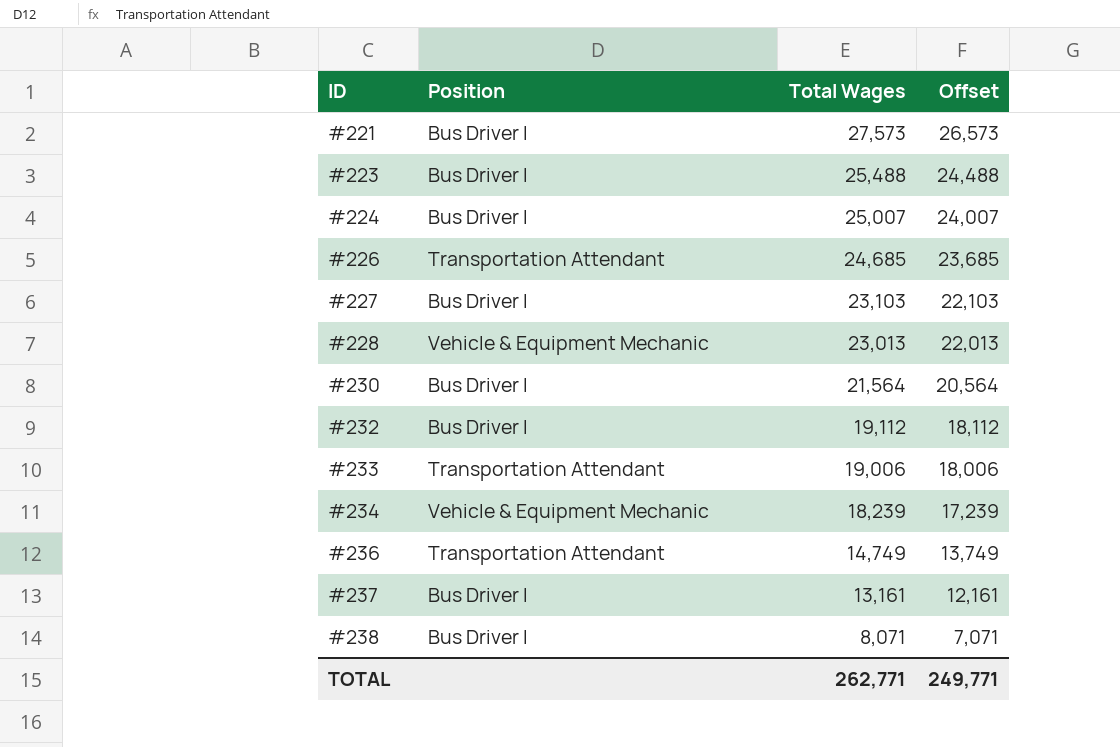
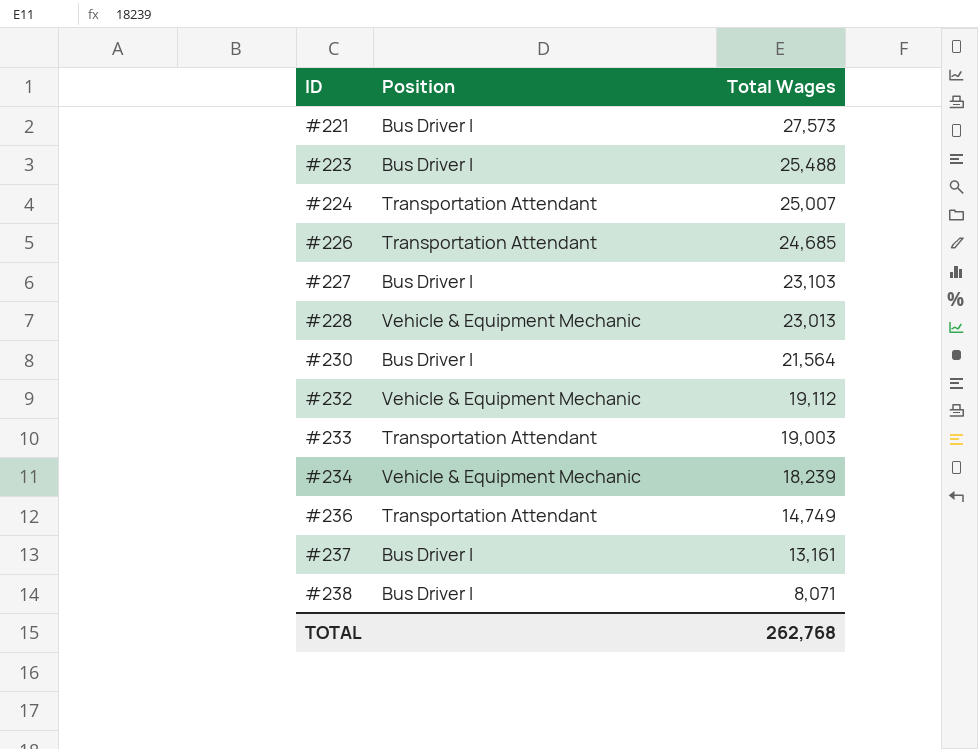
column Offset | formula: [Total Wages] - 1000 -> none
#224 | Position: Bus Driver I -> Transportation Attendant
#232 | Position: Bus Driver I -> Vehicle & Equipment Mechanic
#233 | Total Wages: 19,006 -> 19,003
TOTAL | Total Wages: 262,771 -> 262,768

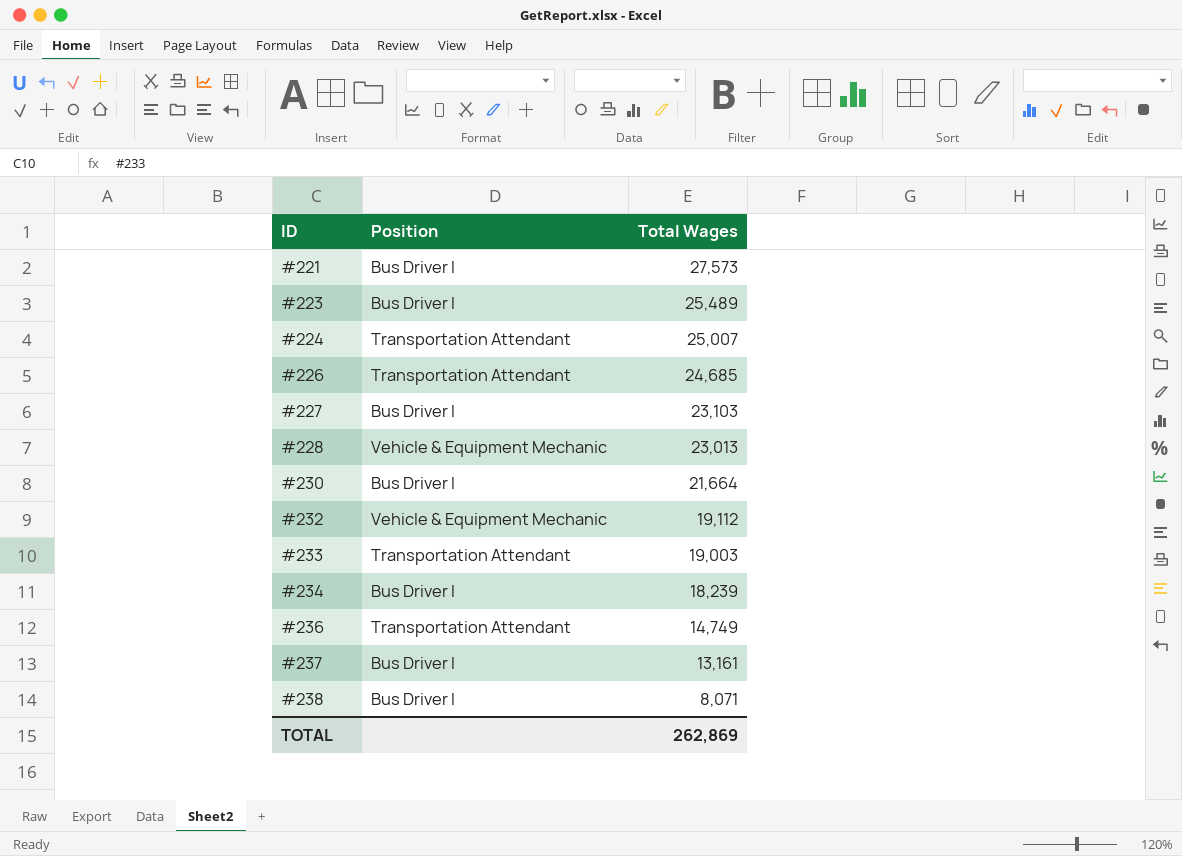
#223 | Total Wages: 25,488 -> 25,489
#230 | Total Wages: 21,564 -> 21,664
#234 | Position: Vehicle & Equipment Mechanic -> Bus Driver I
TOTAL | Total Wages: 262,768 -> 262,869

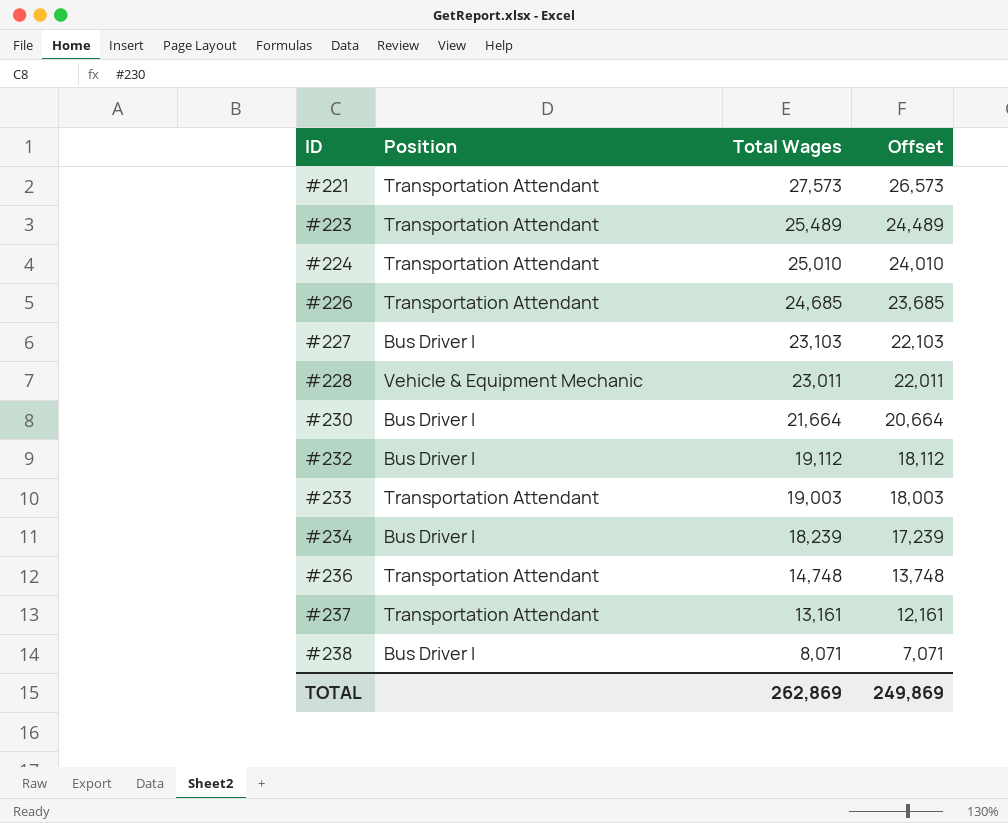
column Offset | formula: none -> [Total Wages] - 1000
#221 | Position: Bus Driver I -> Transportation Attendant
#223 | Position: Bus Driver I -> Transportation Attendant
#224 | Total Wages: 25,007 -> 25,010
#228 | Total Wages: 23,013 -> 23,011
#232 | Position: Vehicle & Equipment Mechanic -> Bus Driver I
#236 | Total Wages: 14,749 -> 14,748
#237 | Position: Bus Driver I -> Transportation Attendant

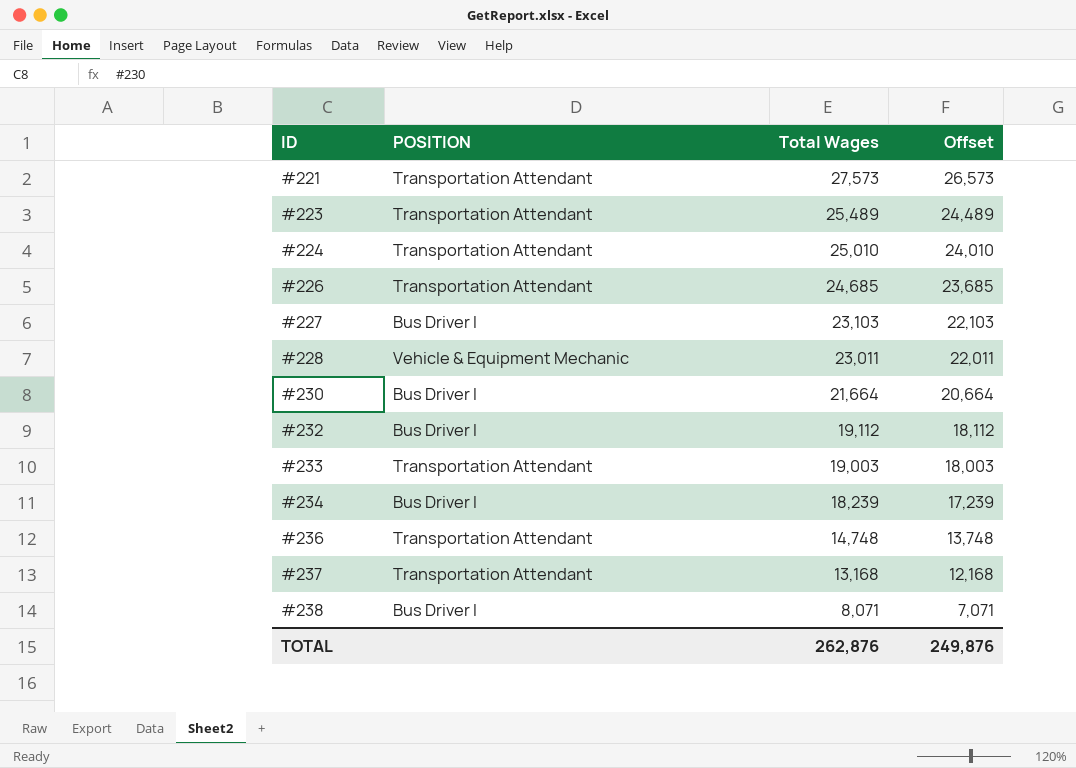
column name: Position -> POSITION
#237 | Total Wages: 13,161 -> 13,168
#237 | Offset: 12,161 -> 12,168
TOTAL | Total Wages: 262,869 -> 262,876
TOTAL | Offset: 249,869 -> 249,876

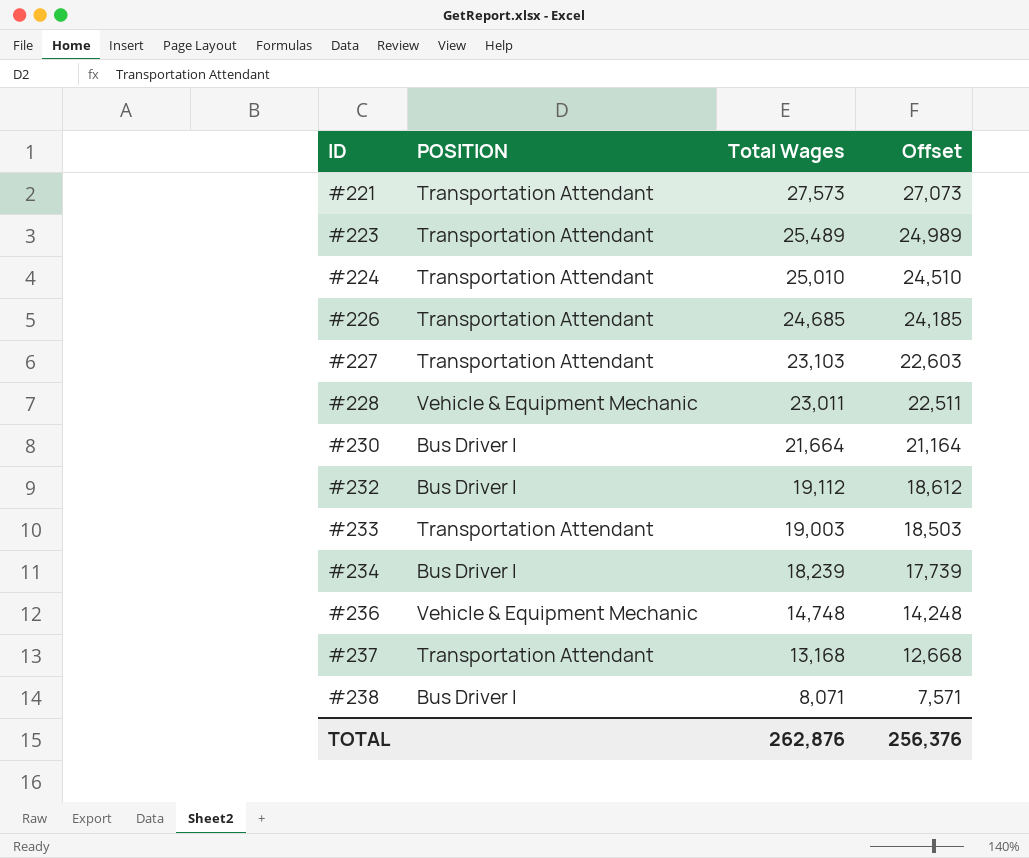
column Offset | formula: [Total Wages] - 1000 -> [Total Wages] - 500
#227 | POSITION: Bus Driver I -> Transportation Attendant
#236 | POSITION: Transportation Attendant -> Vehicle & Equipment Mechanic
TOTAL | Offset: 249,876 -> 256,376

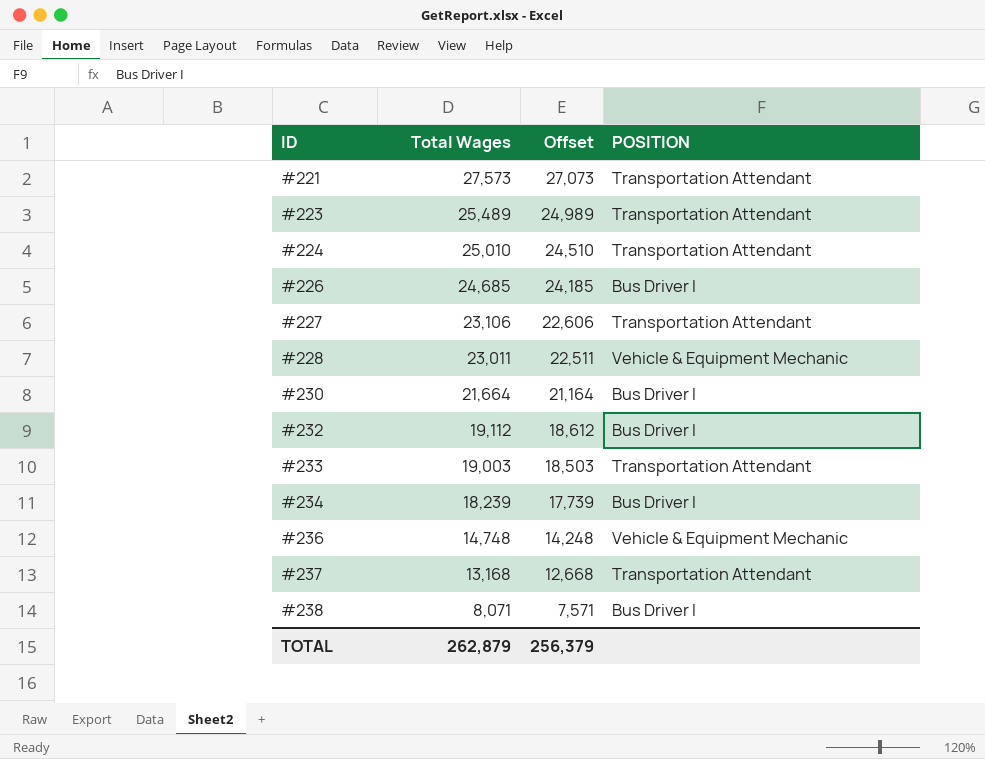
column POSITION | position: 2 -> 4
#226 | POSITION: Transportation Attendant -> Bus Driver I
#227 | Total Wages: 23,103 -> 23,106
#227 | Offset: 22,603 -> 22,606
TOTAL | Total Wages: 262,876 -> 262,879
TOTAL | Offset: 256,376 -> 256,379

